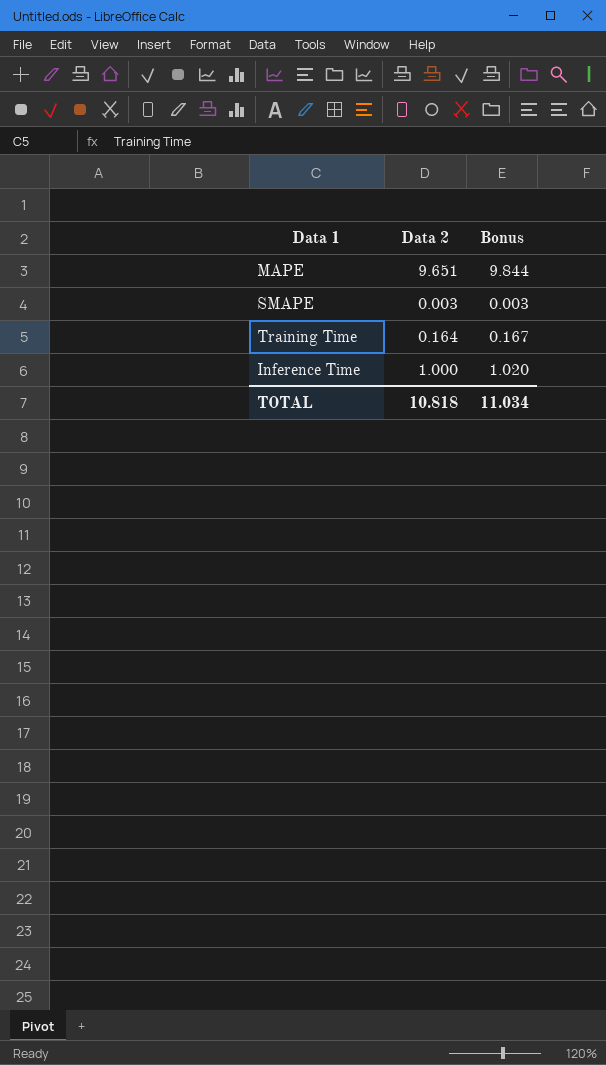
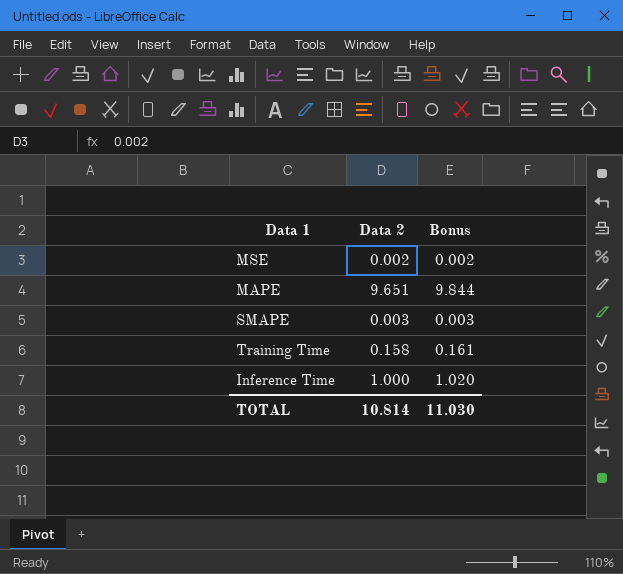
row MSE: none -> 0.002 | 0.002
Training Time | Data 2: 0.164 -> 0.158
Training Time | Bonus: 0.167 -> 0.161
TOTAL | Data 2: 10.818 -> 10.814
TOTAL | Bonus: 11.034 -> 11.030

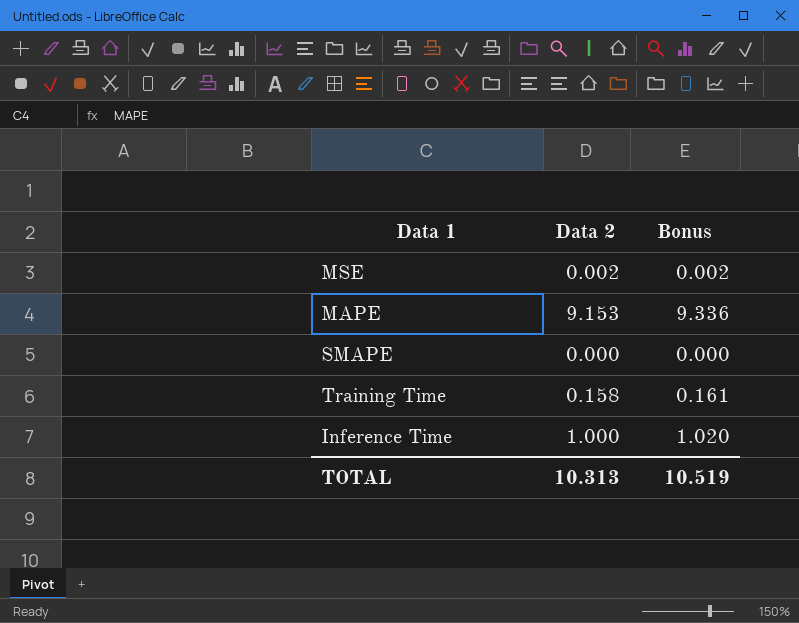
MAPE | Data 2: 9.651 -> 9.153
MAPE | Bonus: 9.844 -> 9.336
SMAPE | Data 2: 0.003 -> 0.000
SMAPE | Bonus: 0.003 -> 0.000
TOTAL | Data 2: 10.814 -> 10.313
TOTAL | Bonus: 11.030 -> 10.519

